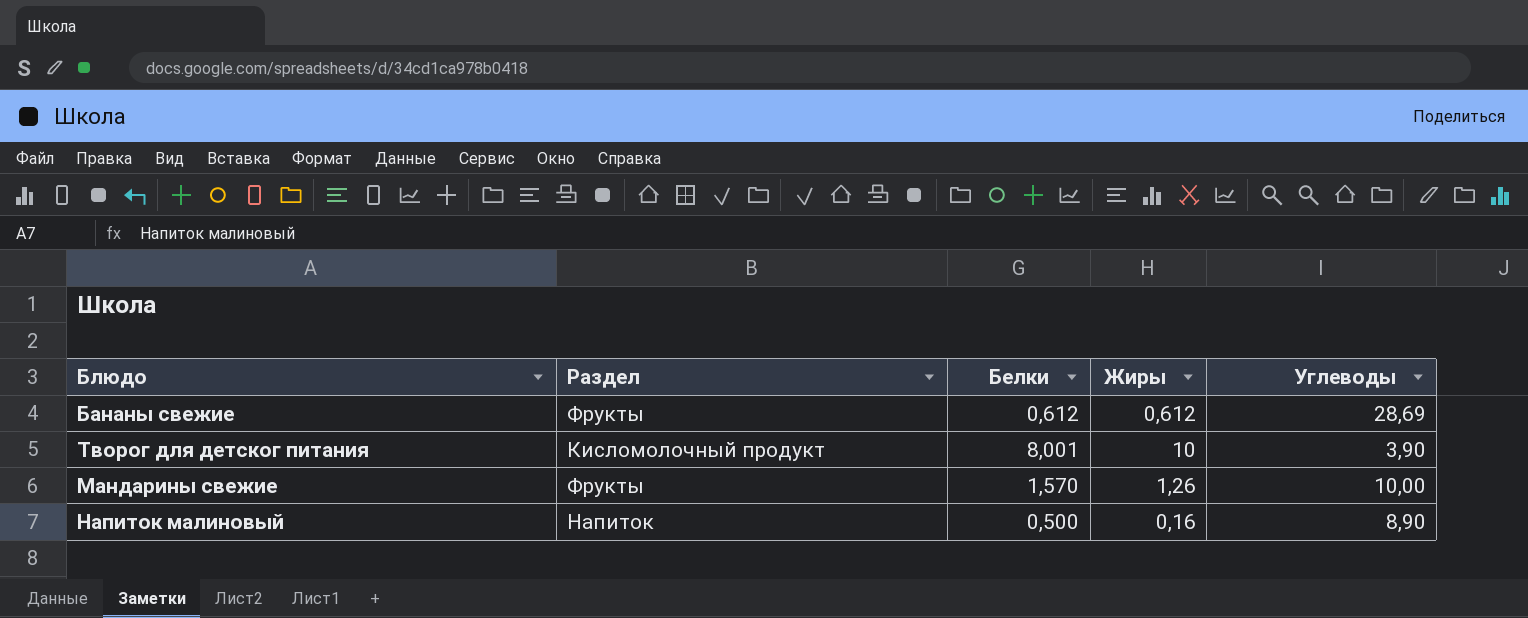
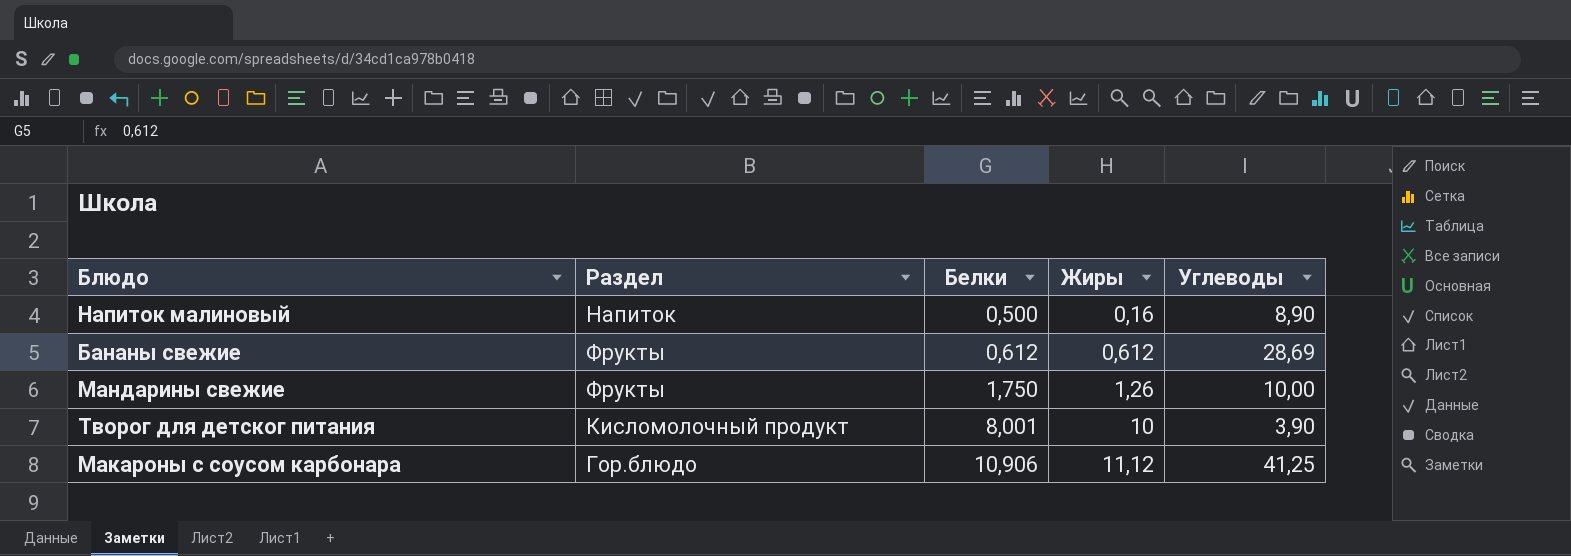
row order: none -> Белки ascending
Мандарины свежие | Белки: 1,570 -> 1,750
row Макароны с соусом карбонара: none -> Гор.блюдо | 10,906 | 11,12 | 41,25

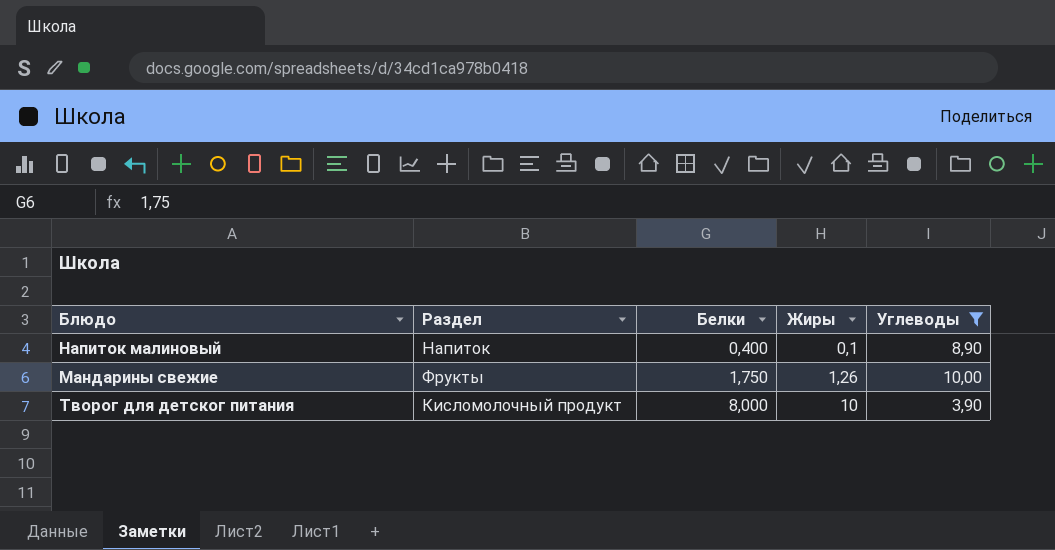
filter: none -> Углеводы <= 10,00
Напиток малиновый | Белки: 0,500 -> 0,400
Напиток малиновый | Жиры: 0,16 -> 0,1
Творог для детског питания | Белки: 8,001 -> 8,000

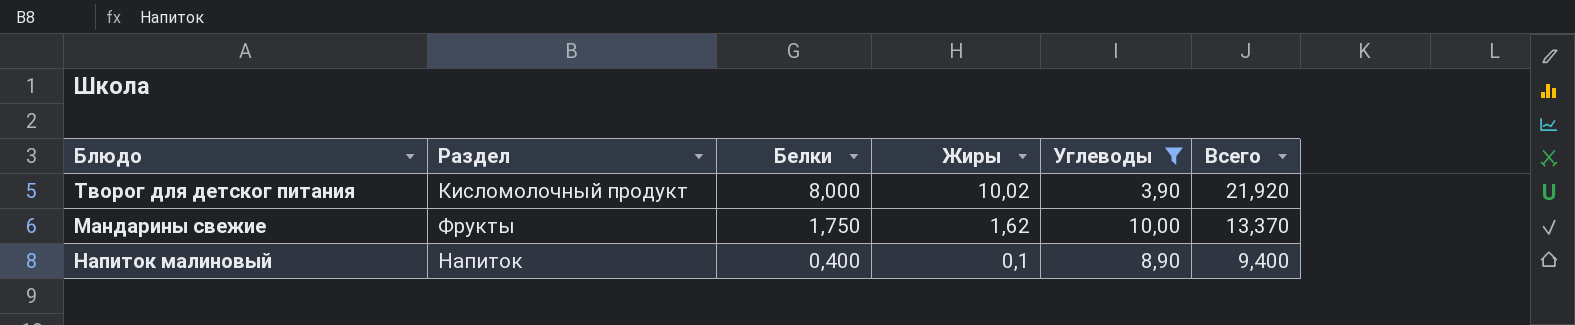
row order: Белки ascending -> Белки descending
column Всего | formula: none -> [Белки] + [Жиры] + [Углеводы]
Творог для детског питания | Жиры: 10 -> 10,02
Мандарины свежие | Жиры: 1,26 -> 1,62

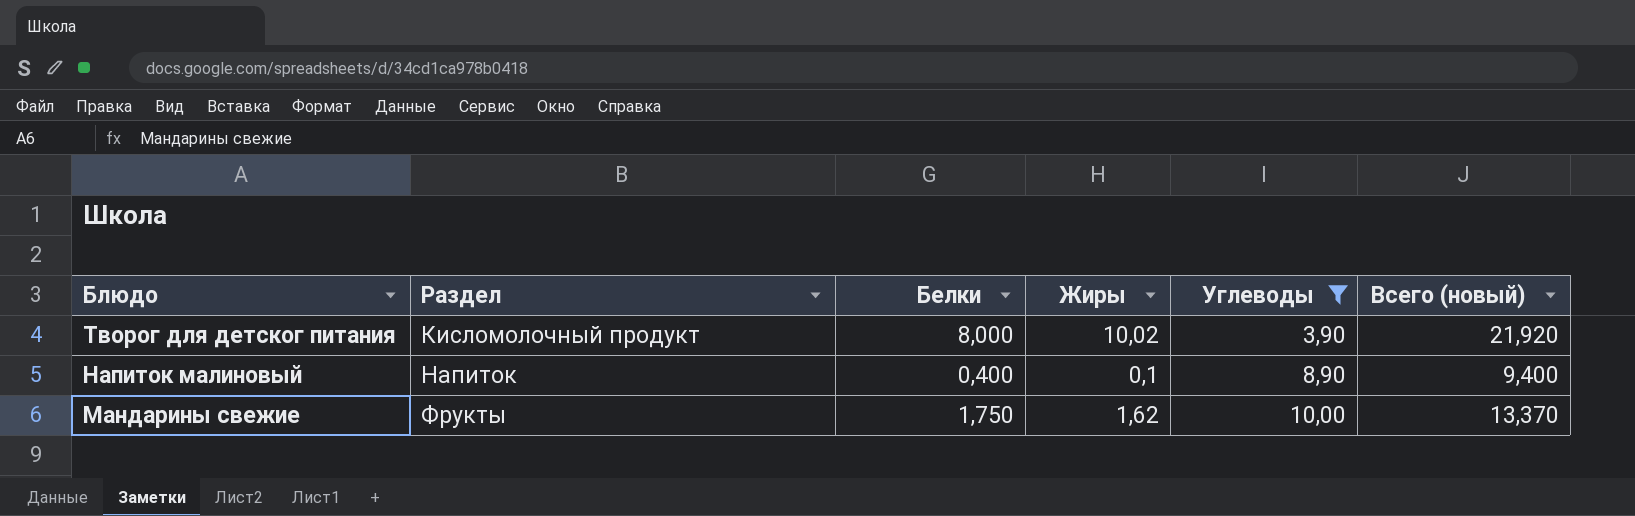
row order: Белки descending -> Блюдо descending
column name: Всего -> Всего (новый)

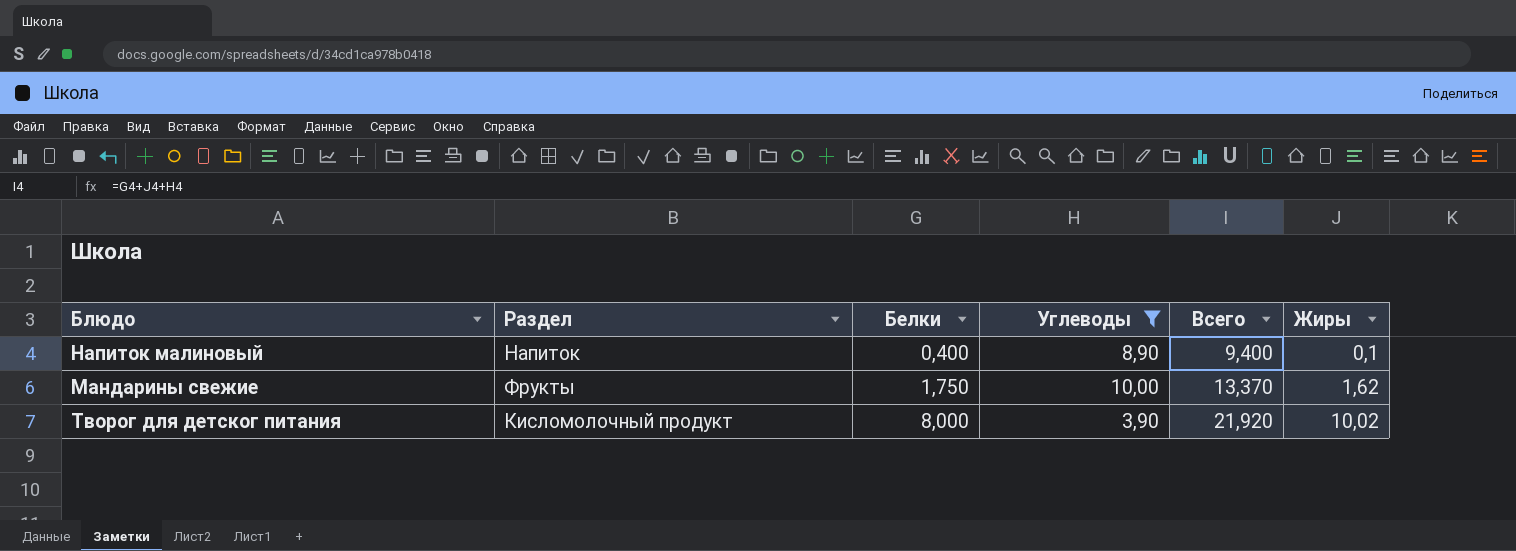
row order: Блюдо descending -> Белки ascending
column name: Всего (новый) -> Всего
column Жиры | position: 4 -> 6

